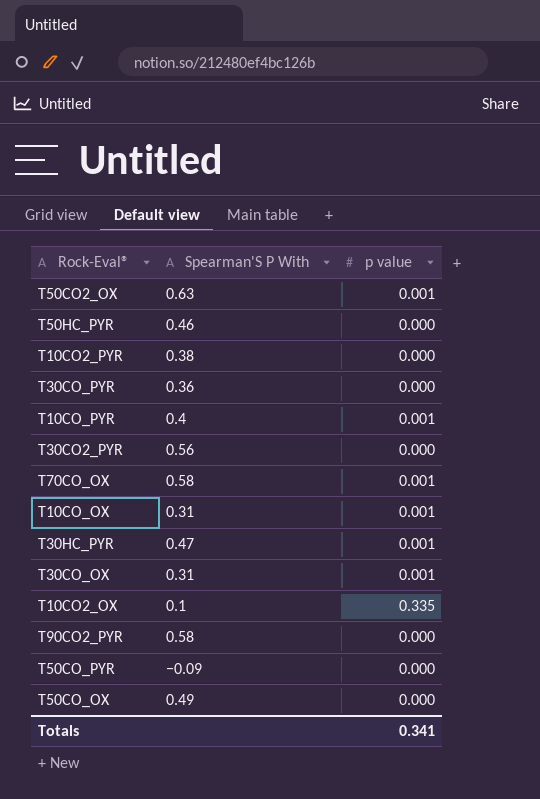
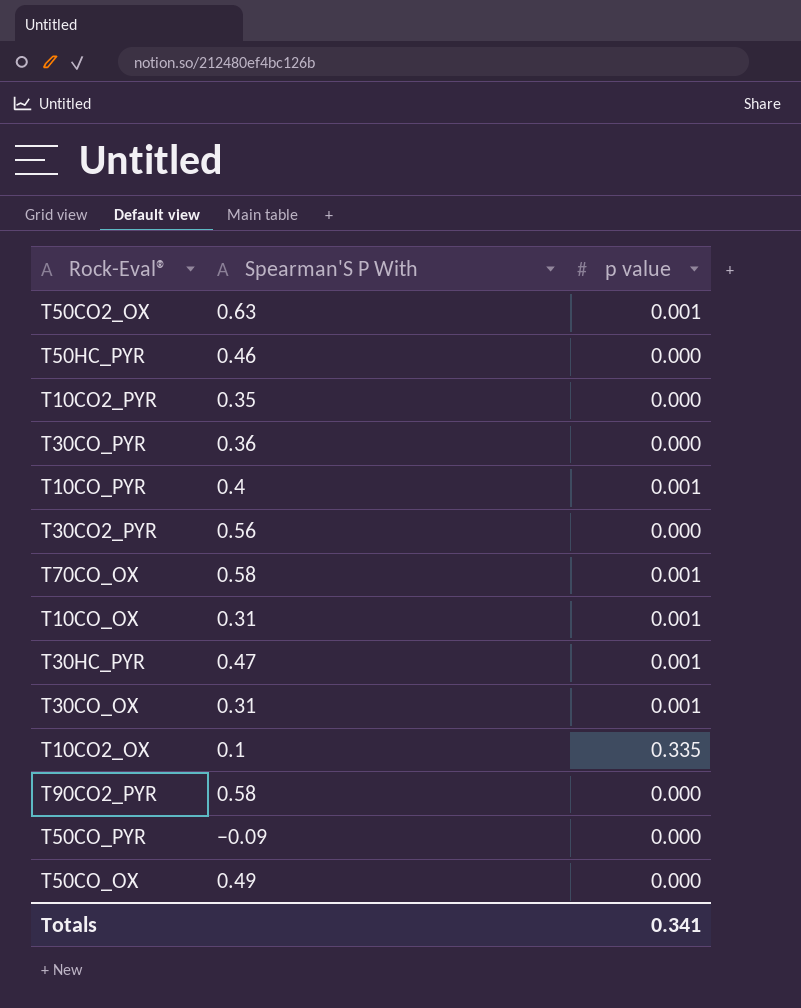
T10CO2_PYR | Spearman'S Ρ With: 0.38 -> 0.35

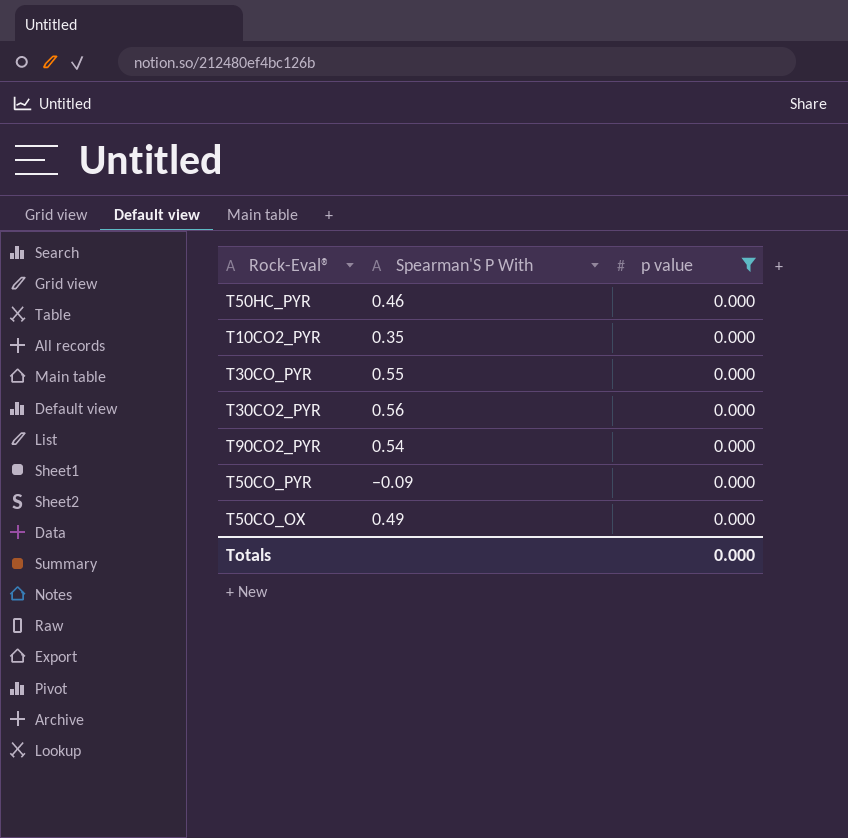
filter: none -> p value = 0.000
T30CO_PYR | Spearman'S Ρ With: 0.36 -> 0.55
T90CO2_PYR | Spearman'S Ρ With: 0.58 -> 0.54
Totals | p value: 0.341 -> 0.000

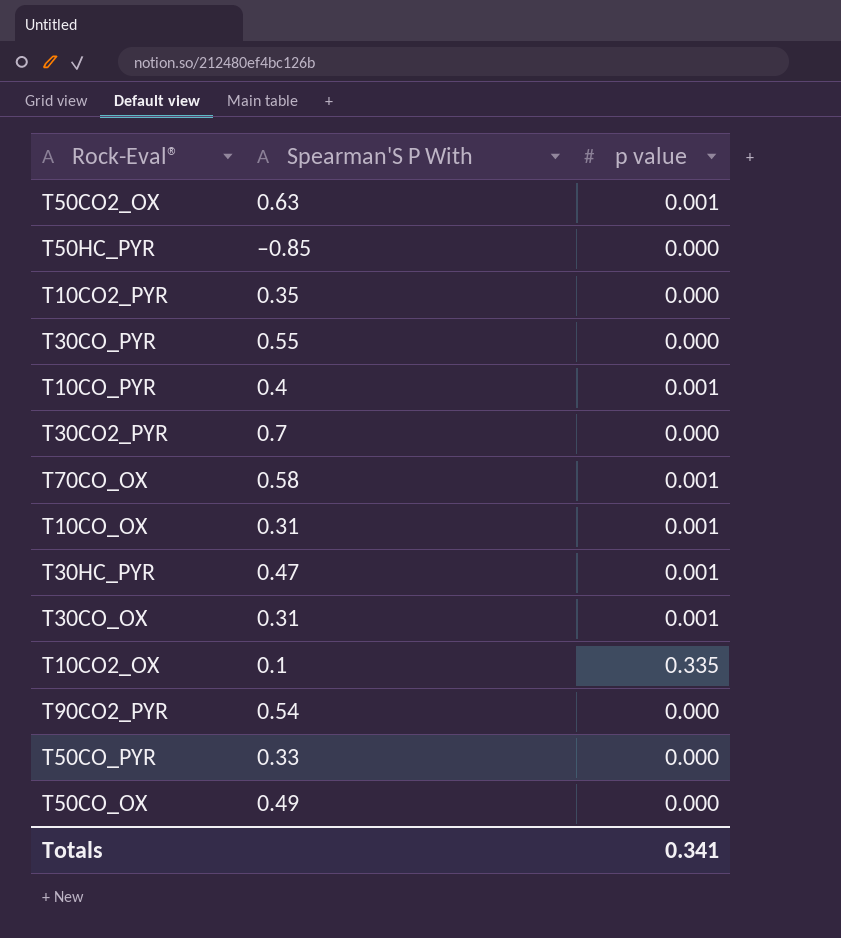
filter: p value = 0.000 -> none
T50HC_PYR | Spearman'S Ρ With: 0.46 -> –0.85
T30CO2_PYR | Spearman'S Ρ With: 0.56 -> 0.7
T50CO_PYR | Spearman'S Ρ With: −0.09 -> 0.33
Totals | p value: 0.000 -> 0.341

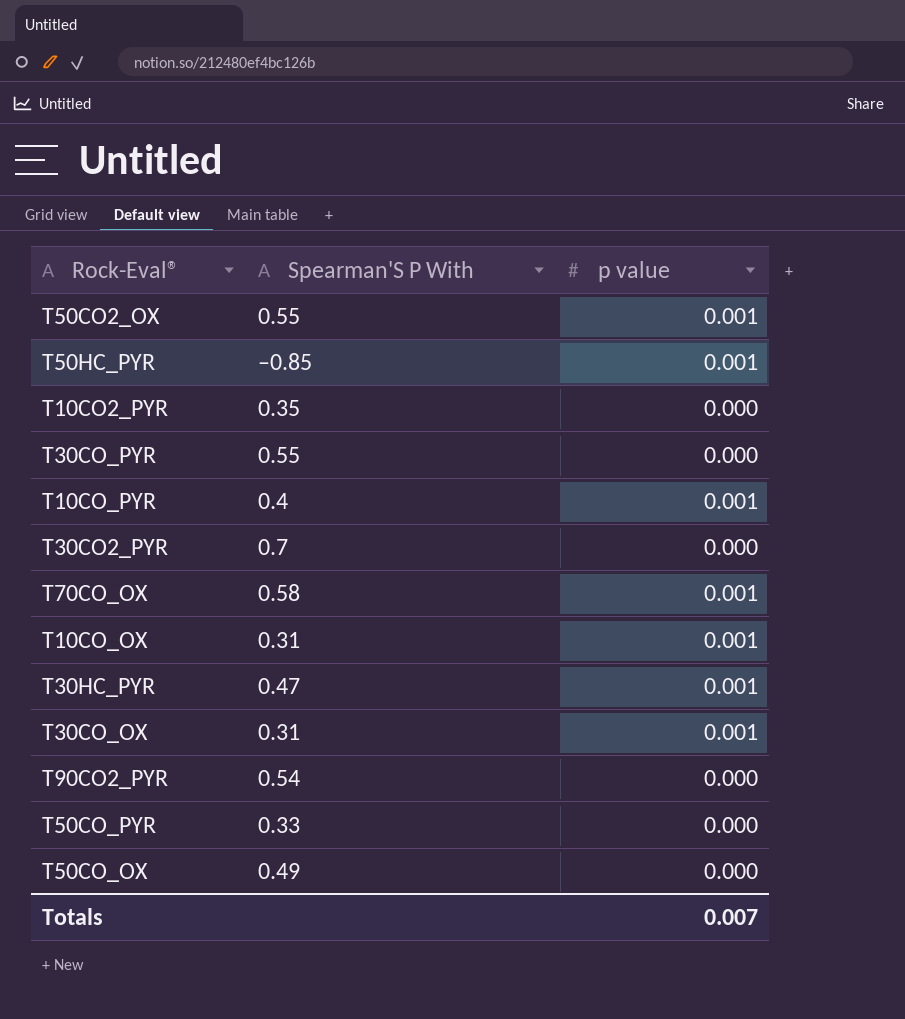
row T10CO2_OX: 0.1 | 0.335 -> none
T50CO2_OX | Spearman'S Ρ With: 0.63 -> 0.55
T50HC_PYR | p value: 0.000 -> 0.001
Totals | p value: 0.341 -> 0.007

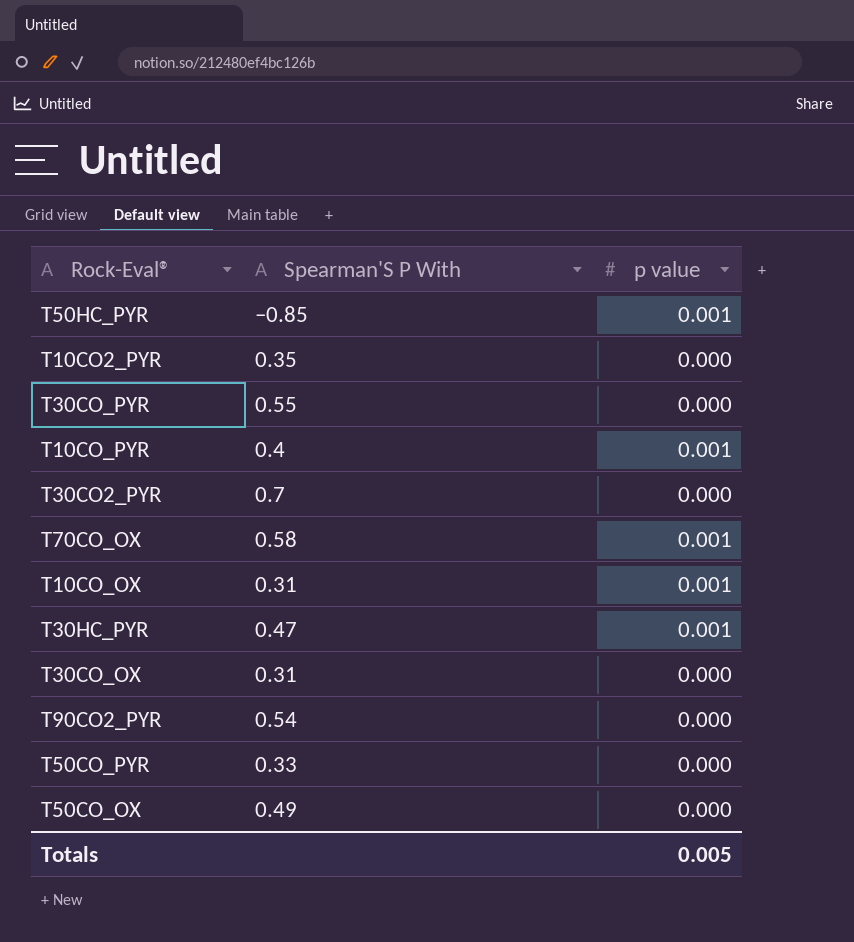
row T50CO2_OX: 0.55 | 0.001 -> none
T30CO_OX | p value: 0.001 -> 0.000
Totals | p value: 0.007 -> 0.005

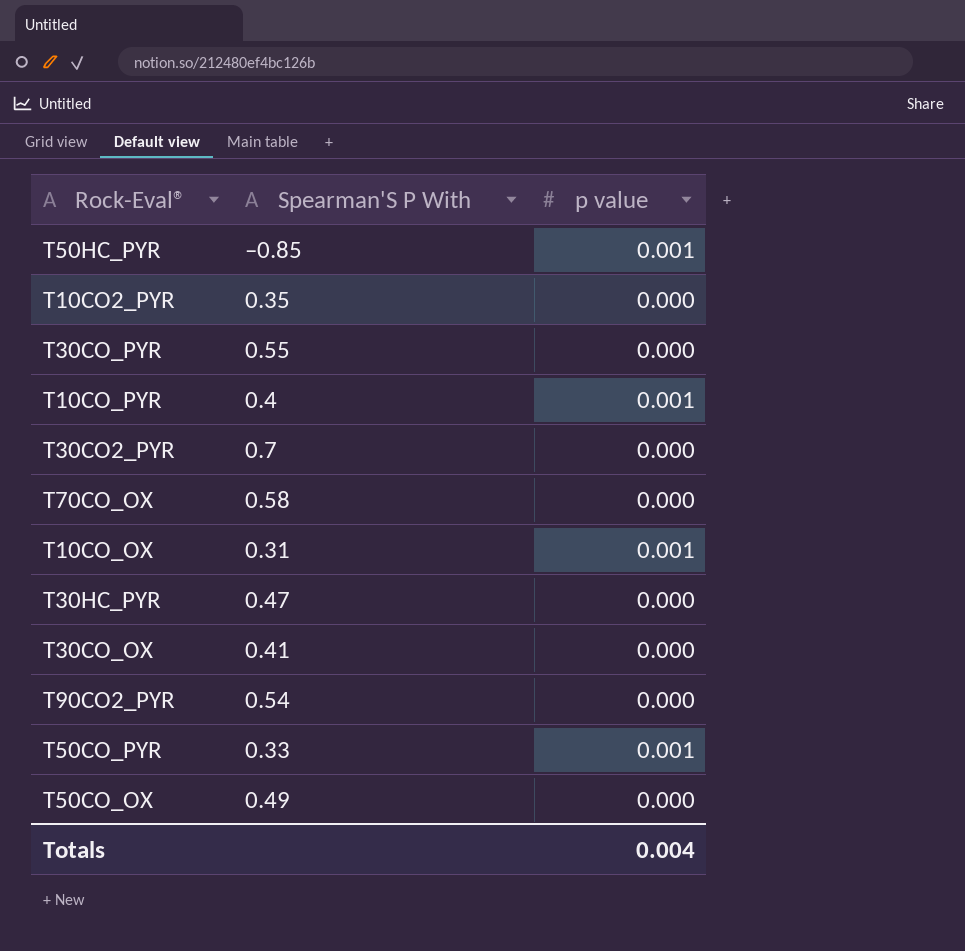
T70CO_OX | p value: 0.001 -> 0.000
T30HC_PYR | p value: 0.001 -> 0.000
T30CO_OX | Spearman'S Ρ With: 0.31 -> 0.41
T50CO_PYR | p value: 0.000 -> 0.001
Totals | p value: 0.005 -> 0.004

